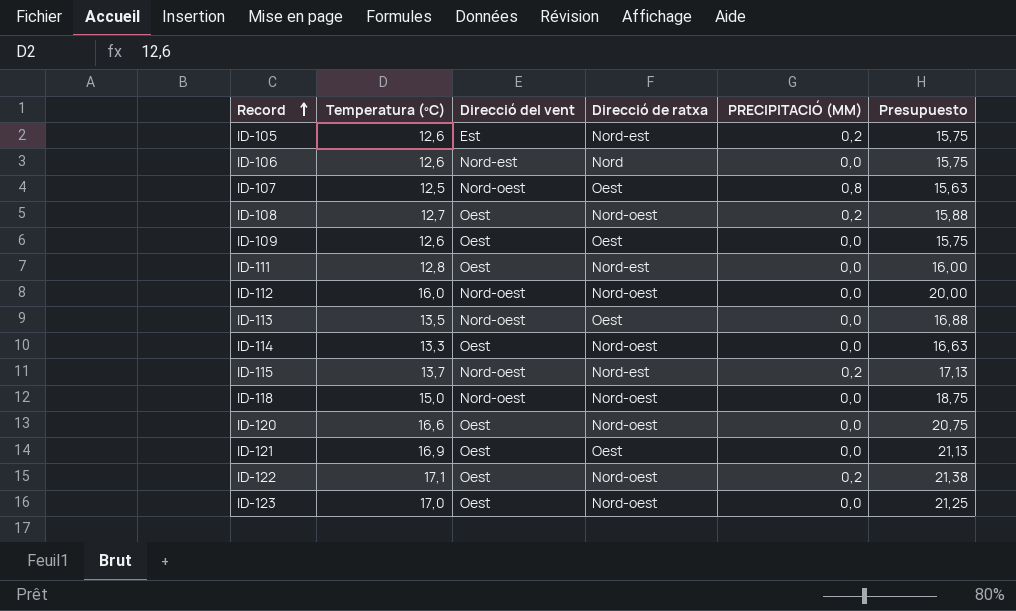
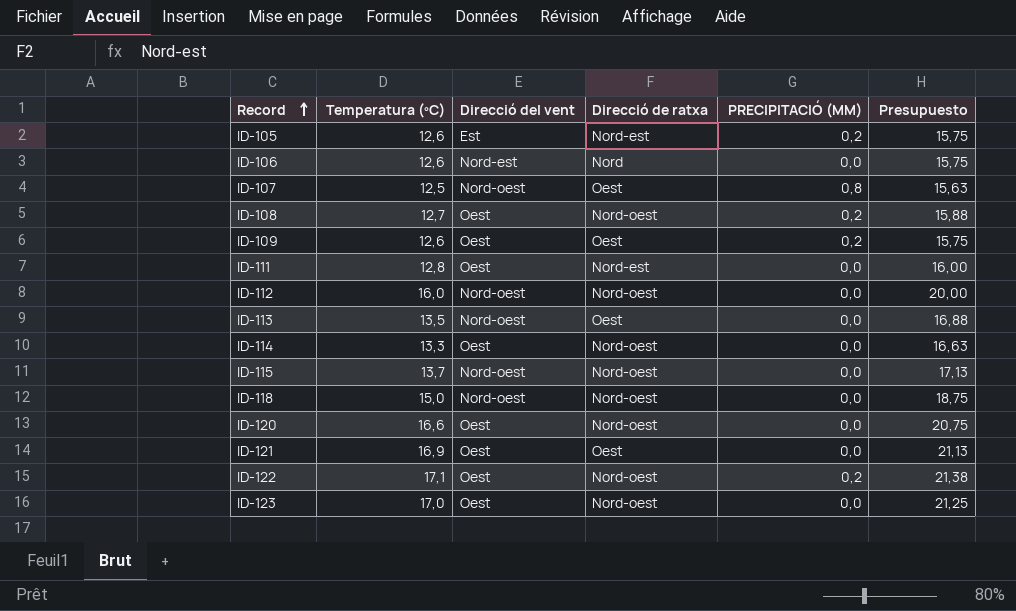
ID-109 | PRECIPITACIÓ (MM): 0,0 -> 0,2
ID-115 | Direcció de ratxa: Nord-est -> Nord-oest
ID-115 | PRECIPITACIÓ (MM): 0,2 -> 0,0

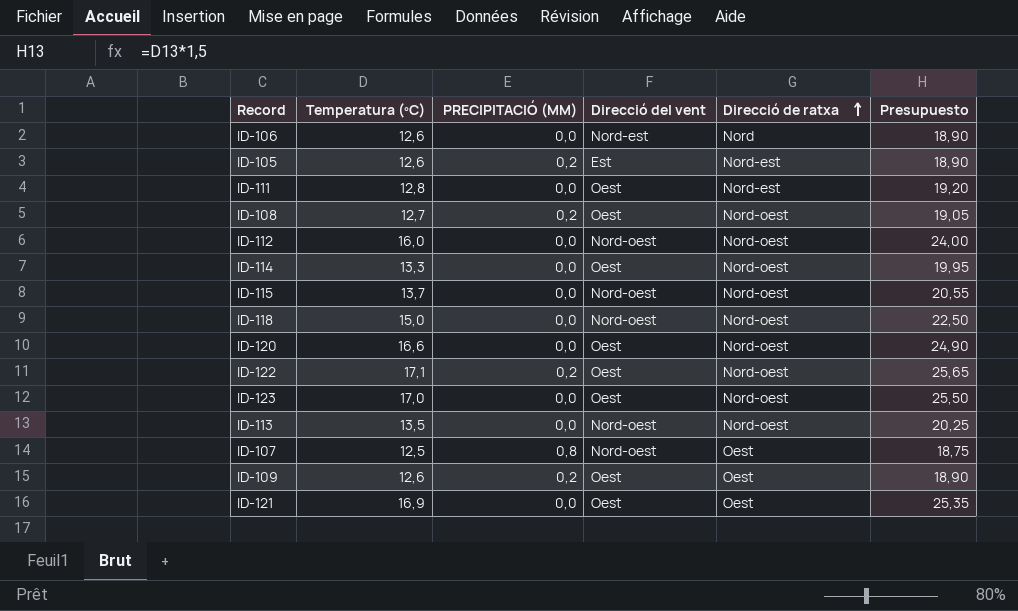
row order: Record ascending -> Direcció de ratxa ascending
column PRECIPITACIÓ (MM) | position: 5 -> 3
column Presupuesto | formula: [Temperatura (ºC)] * 1,25 -> [Temperatura (ºC)] * 1,5
ID-113 | Direcció de ratxa: Oest -> Nord-oest

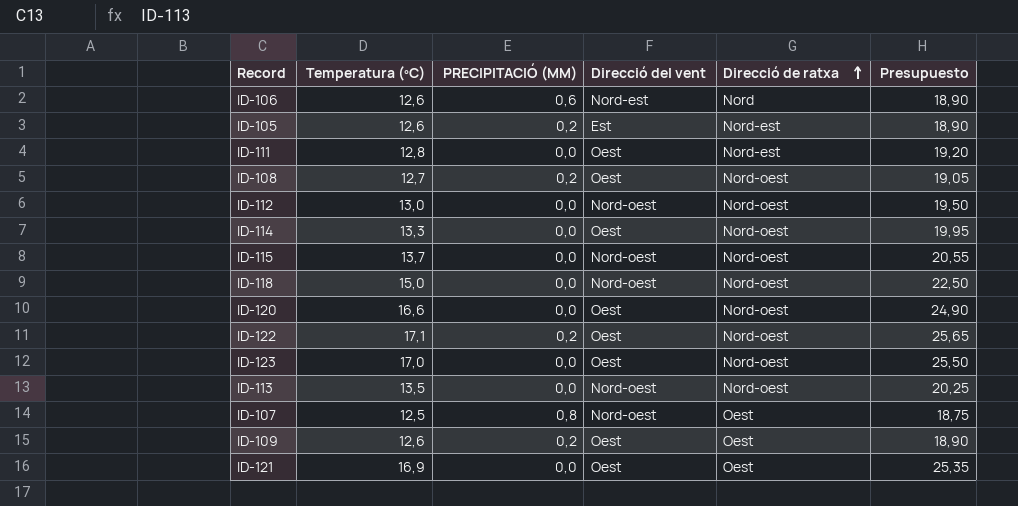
ID-106 | PRECIPITACIÓ (MM): 0,0 -> 0,6
ID-112 | Temperatura (ºC): 16,0 -> 13,0
ID-112 | Presupuesto: 24,00 -> 19,50

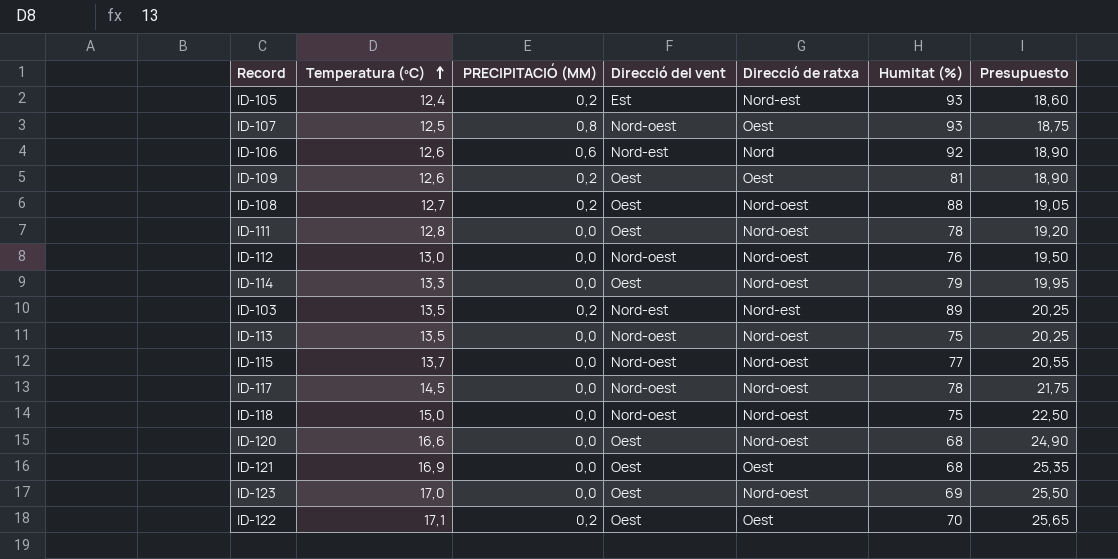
row order: Direcció de ratxa ascending -> Temperatura (ºC) ascending
column Humitat (%) | position: none -> 6
ID-105 | Temperatura (ºC): 12,6 -> 12,4
ID-105 | Presupuesto: 18,90 -> 18,60
ID-111 | Direcció de ratxa: Nord-est -> Nord-oest
row ID-103: none -> 13,5 | 0,2 | Nord-est | Nord-est | 89 | 20,25
row ID-117: none -> 14,5 | 0,0 | Nord-oest | Nord-oest | 78 | 21,75
ID-122 | Direcció de ratxa: Nord-oest -> Oest

